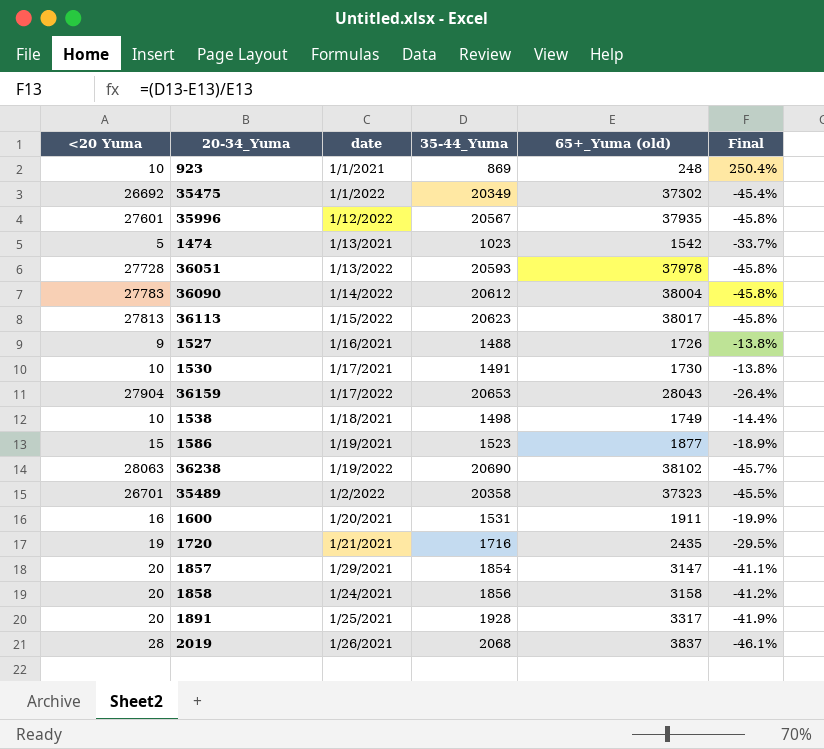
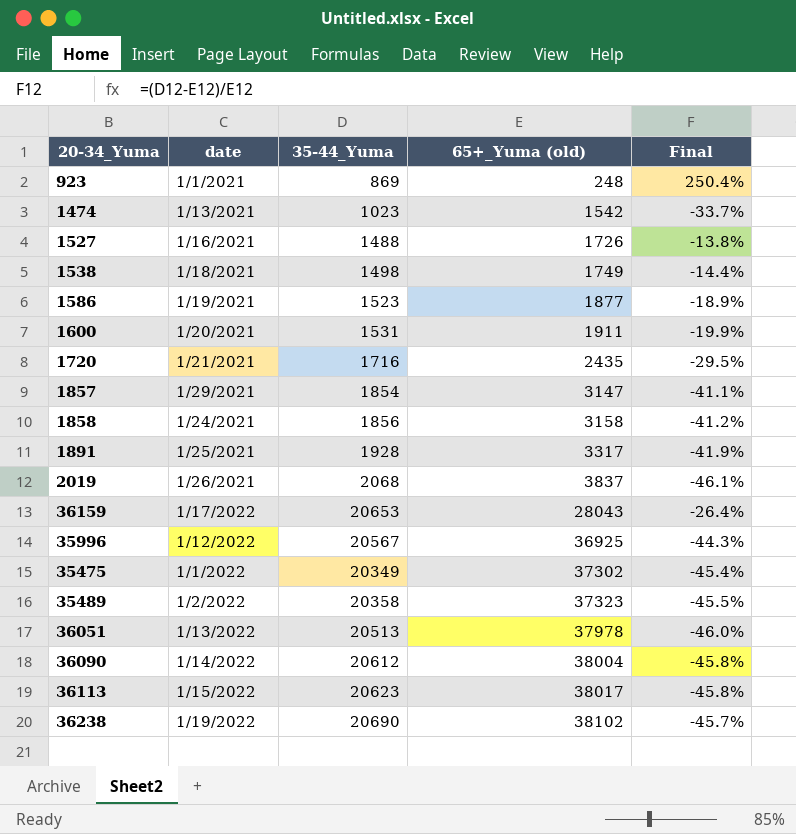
row order: none -> 65+_Yuma (old) ascending
column <20 Yuma | position: 1 -> none
row 1530: 10 | 1/17/2021 | 1491 | 1730 | -13.8% -> none
35996 | 65+_Yuma (old): 37935 -> 36925
35996 | Final: -45.8% -> -44.3%
36051 | 35-44_Yuma: 20593 -> 20513
36051 | Final: -45.8% -> -46.0%

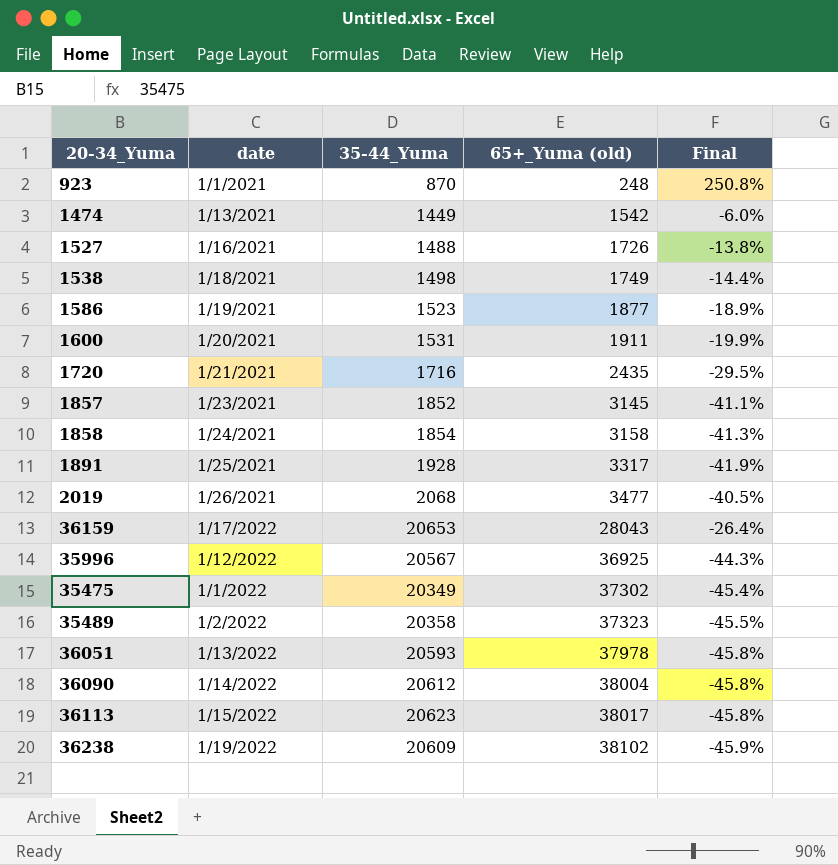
923 | 35-44_Yuma: 869 -> 870
923 | Final: 250.4% -> 250.8%
1474 | 35-44_Yuma: 1023 -> 1449
1474 | Final: -33.7% -> -6.0%
1857 | date: 1/29/2021 -> 1/23/2021
1857 | 35-44_Yuma: 1854 -> 1852
1857 | 65+_Yuma (old): 3147 -> 3145
1858 | 35-44_Yuma: 1856 -> 1854
1858 | Final: -41.2% -> -41.3%
2019 | 65+_Yuma (old): 3837 -> 3477
2019 | Final: -46.1% -> -40.5%
36051 | 35-44_Yuma: 20513 -> 20593
36051 | Final: -46.0% -> -45.8%
36238 | 35-44_Yuma: 20690 -> 20609
36238 | Final: -45.7% -> -45.9%

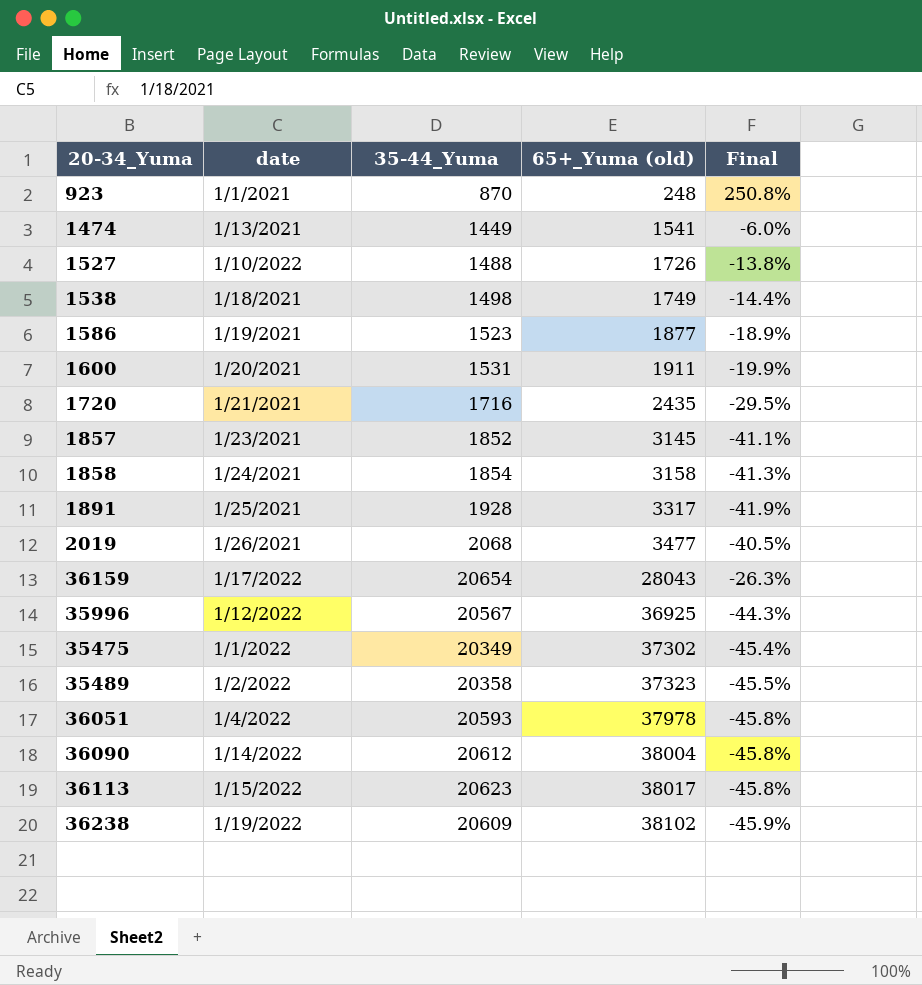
1474 | 65+_Yuma (old): 1542 -> 1541
1527 | date: 1/16/2021 -> 1/10/2022
36159 | 35-44_Yuma: 20653 -> 20654
36159 | Final: -26.4% -> -26.3%
36051 | date: 1/13/2022 -> 1/4/2022

